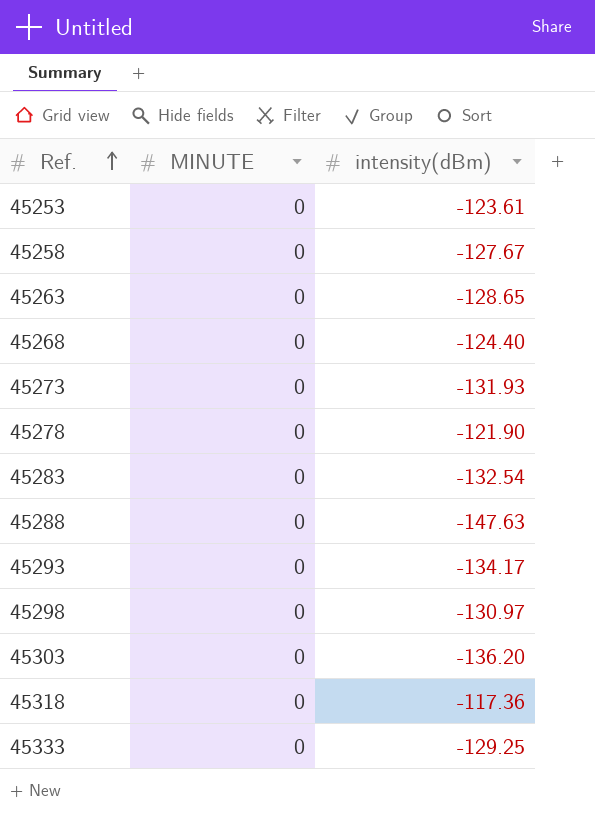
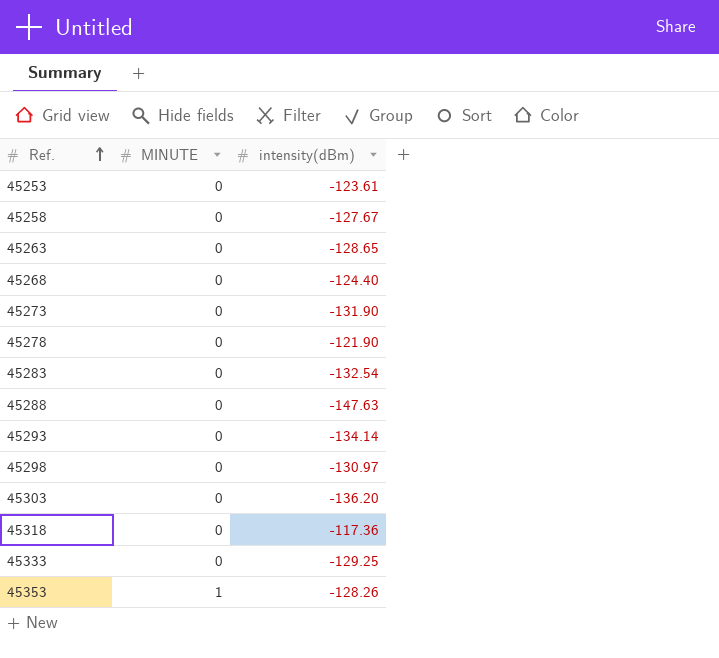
45273 | intensity(dBm): -131.93 -> -131.90
45293 | intensity(dBm): -134.17 -> -134.14
row 45353: none -> 1 | -128.26

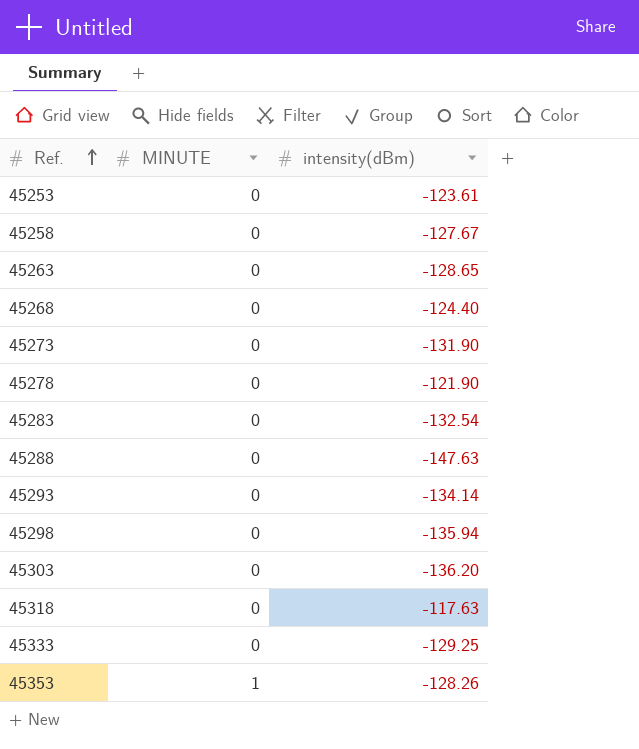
45298 | intensity(dBm): -130.97 -> -135.94
45318 | intensity(dBm): -117.36 -> -117.63

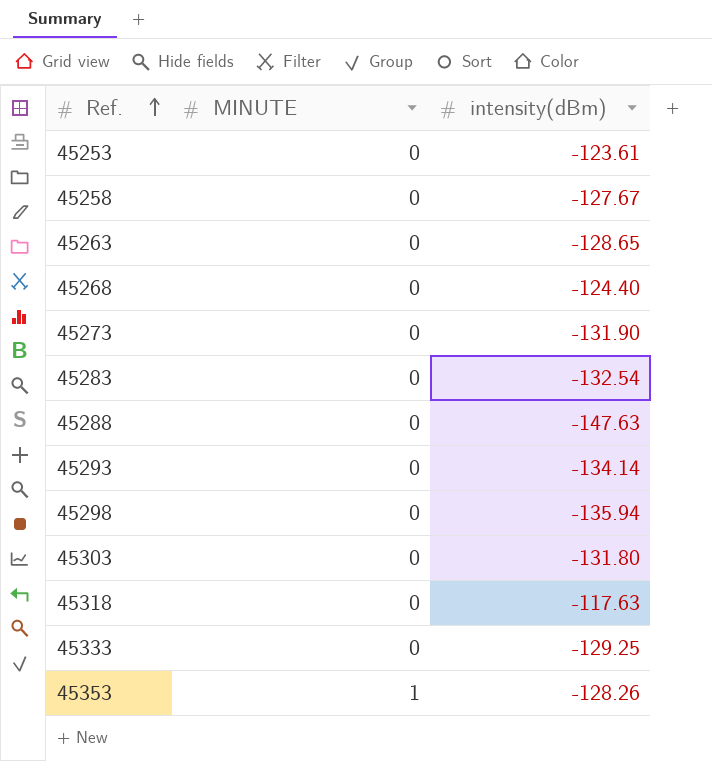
row 45278: 0 | -121.90 -> none
45303 | intensity(dBm): -136.20 -> -131.80

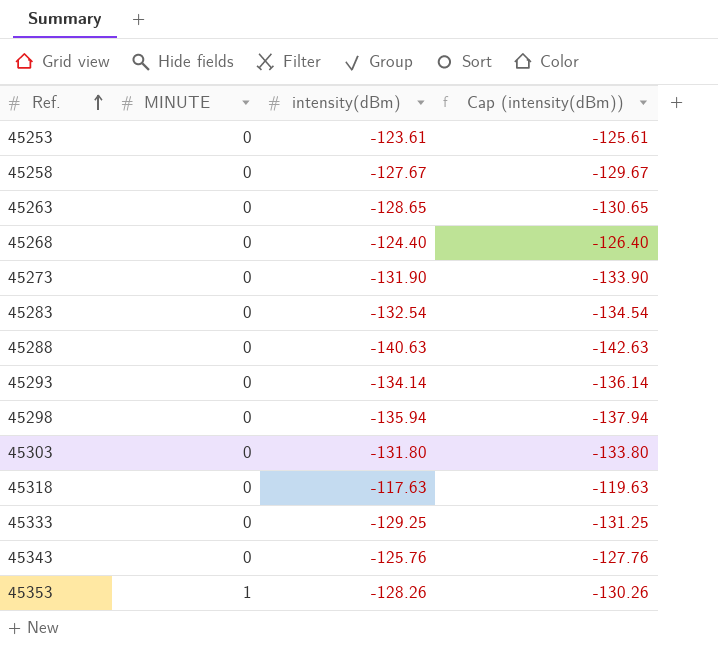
column Cap (intensity(dBm)) | formula: none -> [intensity(dBm)] - 2
45288 | intensity(dBm): -147.63 -> -140.63
row 45343: none -> 0 | -125.76 | -127.76

